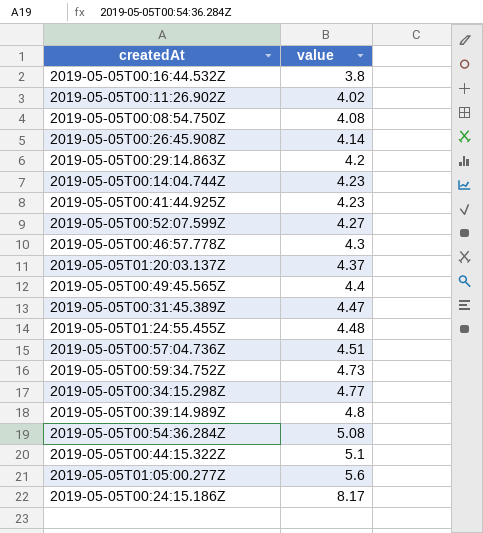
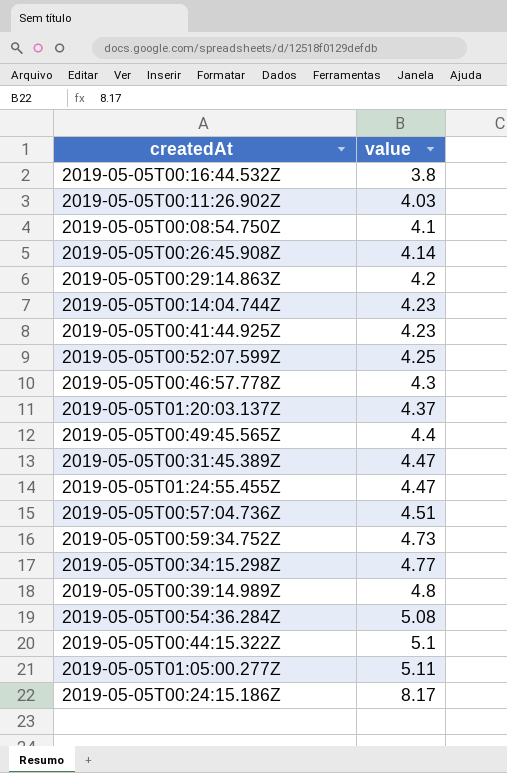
2019-05-05T00:11:26.902Z | value: 4.02 -> 4.03
2019-05-05T00:08:54.750Z | value: 4.08 -> 4.1
2019-05-05T00:52:07.599Z | value: 4.27 -> 4.25
2019-05-05T01:24:55.455Z | value: 4.48 -> 4.47
2019-05-05T01:05:00.277Z | value: 5.6 -> 5.11

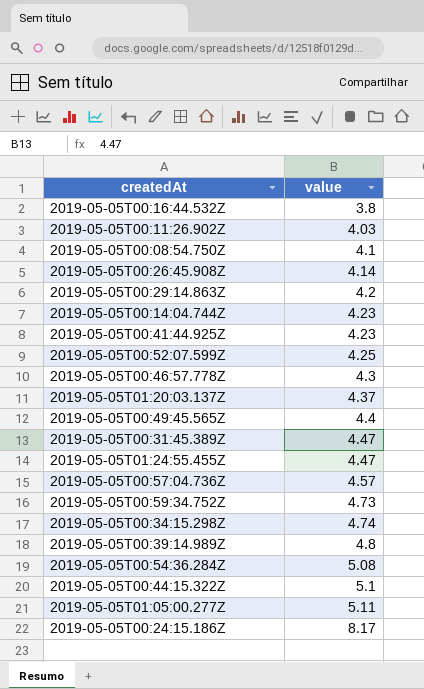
2019-05-05T00:57:04.736Z | value: 4.51 -> 4.57
2019-05-05T00:34:15.298Z | value: 4.77 -> 4.74

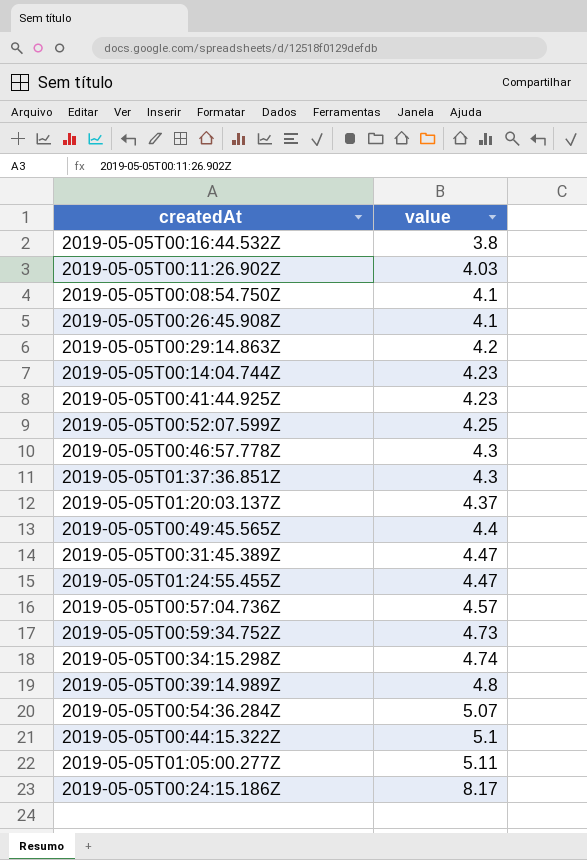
2019-05-05T00:26:45.908Z | value: 4.14 -> 4.1
row 2019-05-05T01:37:36.851Z: none -> 4.3
2019-05-05T00:54:36.284Z | value: 5.08 -> 5.07

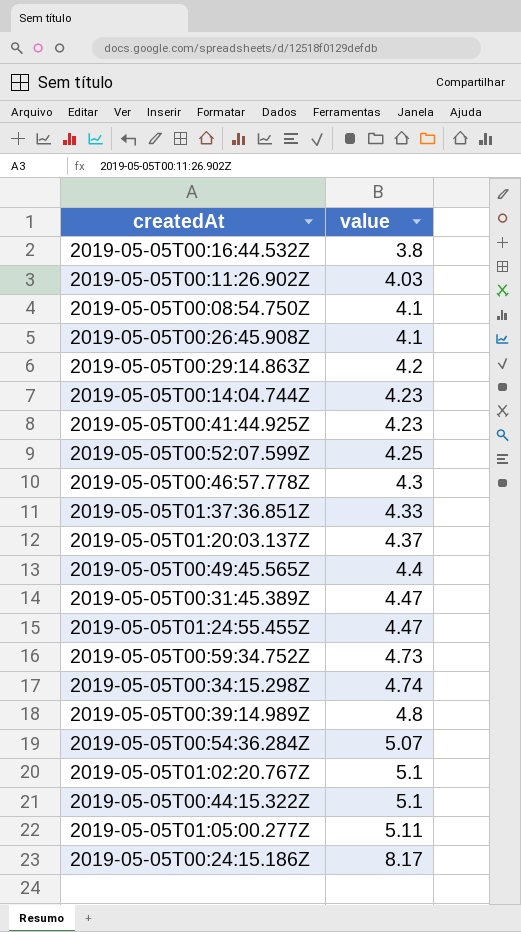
row 2019-05-05T00:57:04.736Z: 4.57 -> none
2019-05-05T01:37:36.851Z | value: 4.3 -> 4.33
row 2019-05-05T01:02:20.767Z: none -> 5.1

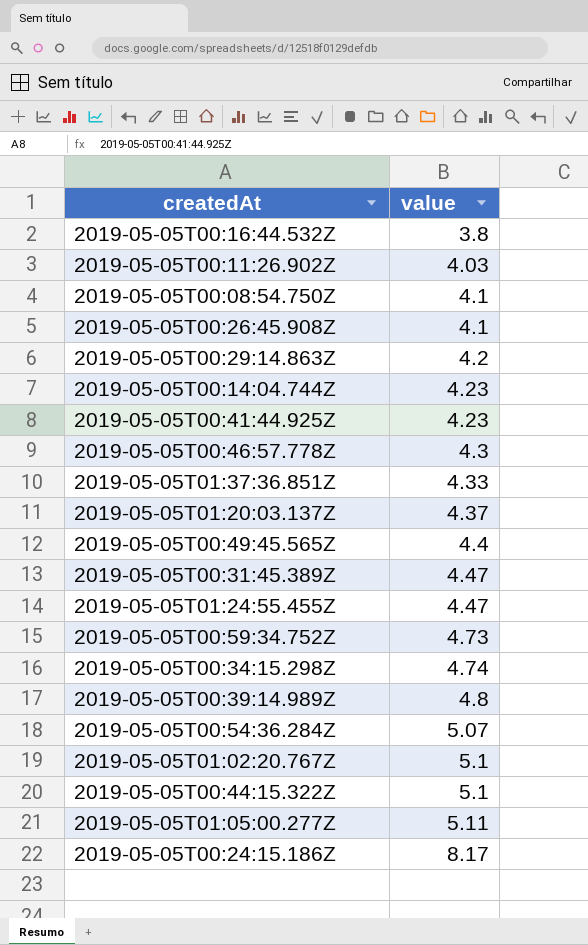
row 2019-05-05T00:52:07.599Z: 4.25 -> none

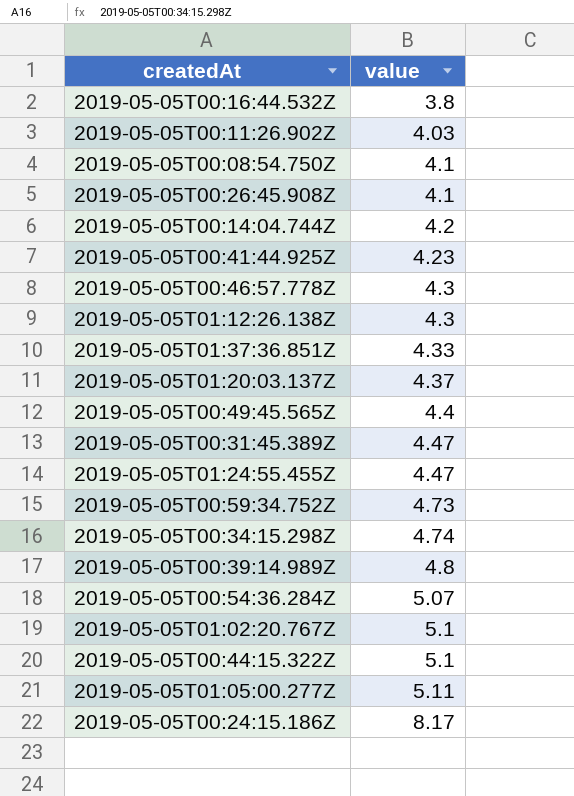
row 2019-05-05T00:29:14.863Z: 4.2 -> none
2019-05-05T00:14:04.744Z | value: 4.23 -> 4.2
row 2019-05-05T01:12:26.138Z: none -> 4.3

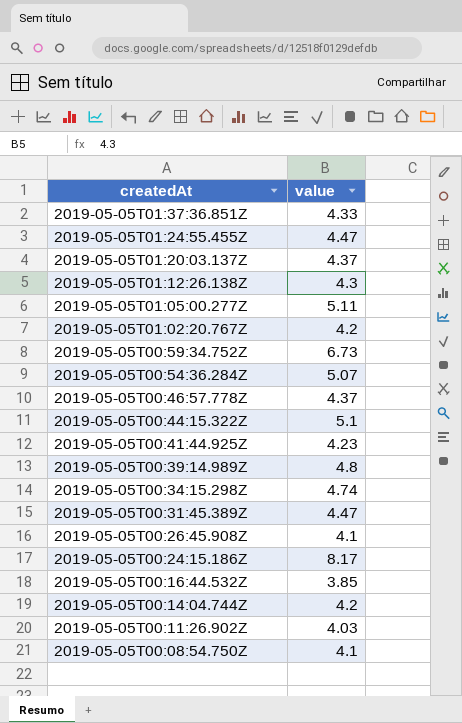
row order: value ascending -> createdAt descending
row 2019-05-05T00:49:45.565Z: 4.4 -> none
2019-05-05T01:02:20.767Z | value: 5.1 -> 4.2
2019-05-05T00:59:34.752Z | value: 4.73 -> 6.73
2019-05-05T00:46:57.778Z | value: 4.3 -> 4.37
2019-05-05T00:16:44.532Z | value: 3.8 -> 3.85

